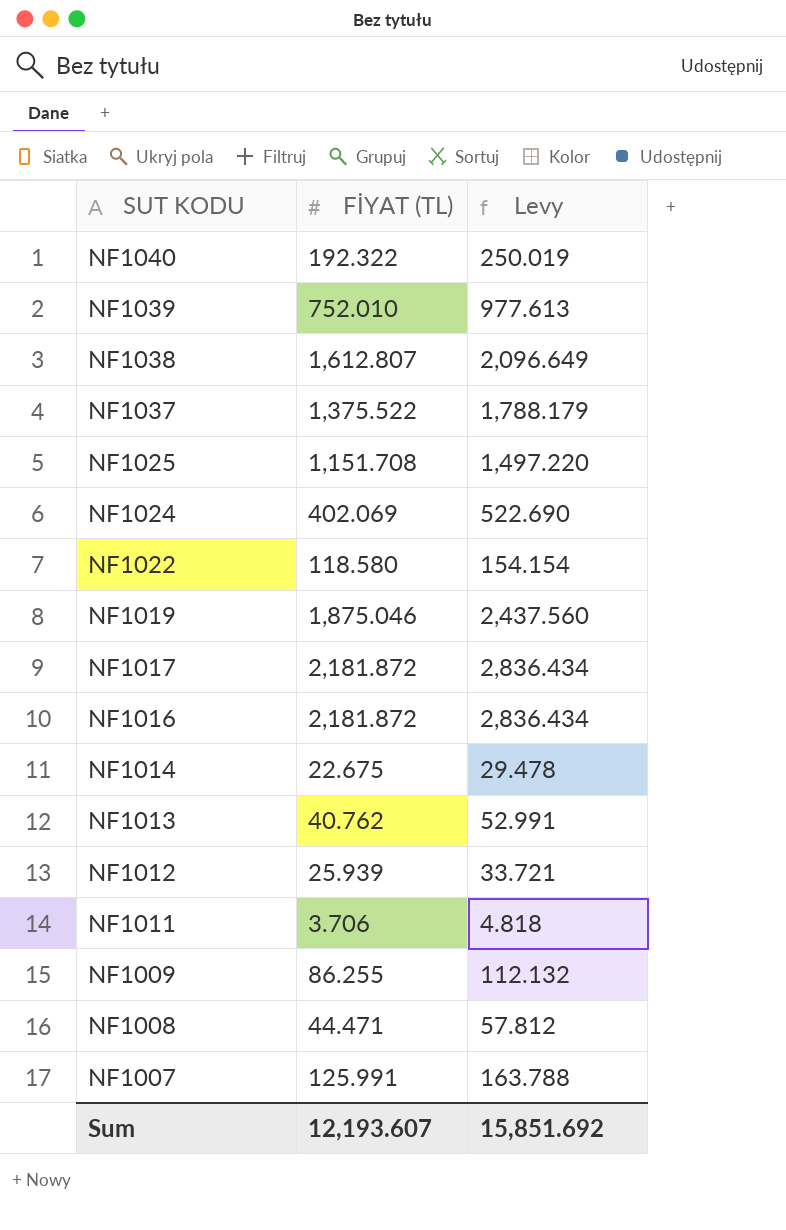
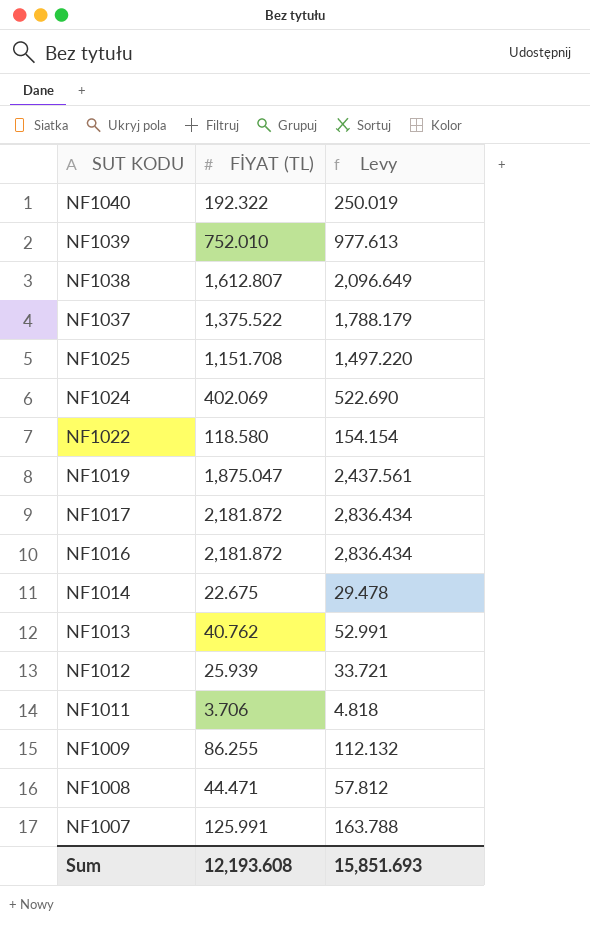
NF1019 | FİYAT (TL): 1,875.046 -> 1,875.047
NF1019 | Levy: 2,437.560 -> 2,437.561
Sum | FİYAT (TL): 12,193.607 -> 12,193.608
Sum | Levy: 15,851.692 -> 15,851.693

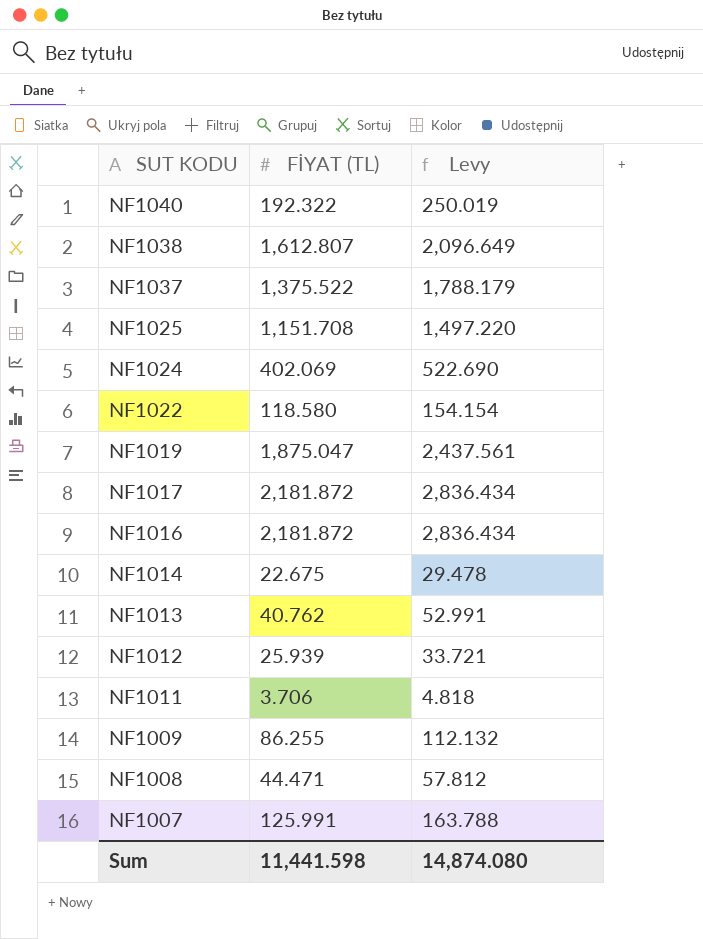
row NF1039: 752.010 | 977.613 -> none
Sum | FİYAT (TL): 12,193.608 -> 11,441.598
Sum | Levy: 15,851.693 -> 14,874.080

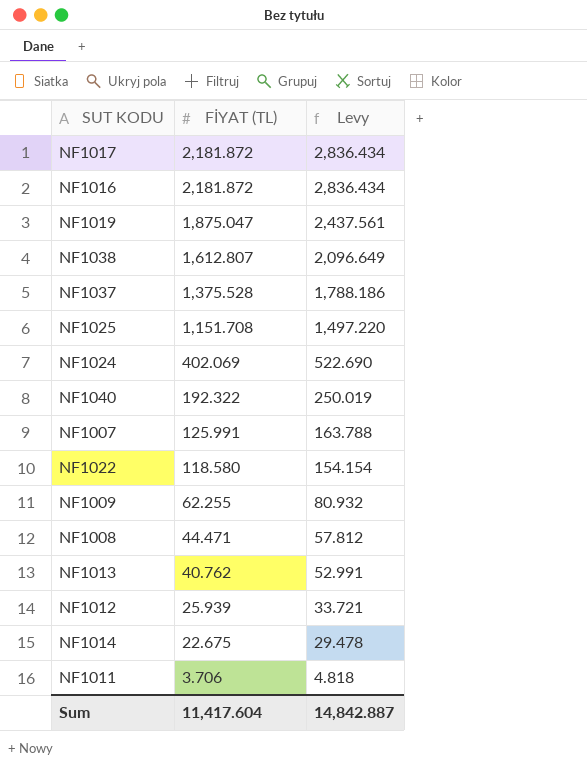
row order: SUT KODU descending -> FİYAT (TL) descending
NF1037 | FİYAT (TL): 1,375.522 -> 1,375.528
NF1037 | Levy: 1,788.179 -> 1,788.186
NF1009 | FİYAT (TL): 86.255 -> 62.255
NF1009 | Levy: 112.132 -> 80.932
Sum | FİYAT (TL): 11,441.598 -> 11,417.604
Sum | Levy: 14,874.080 -> 14,842.887

